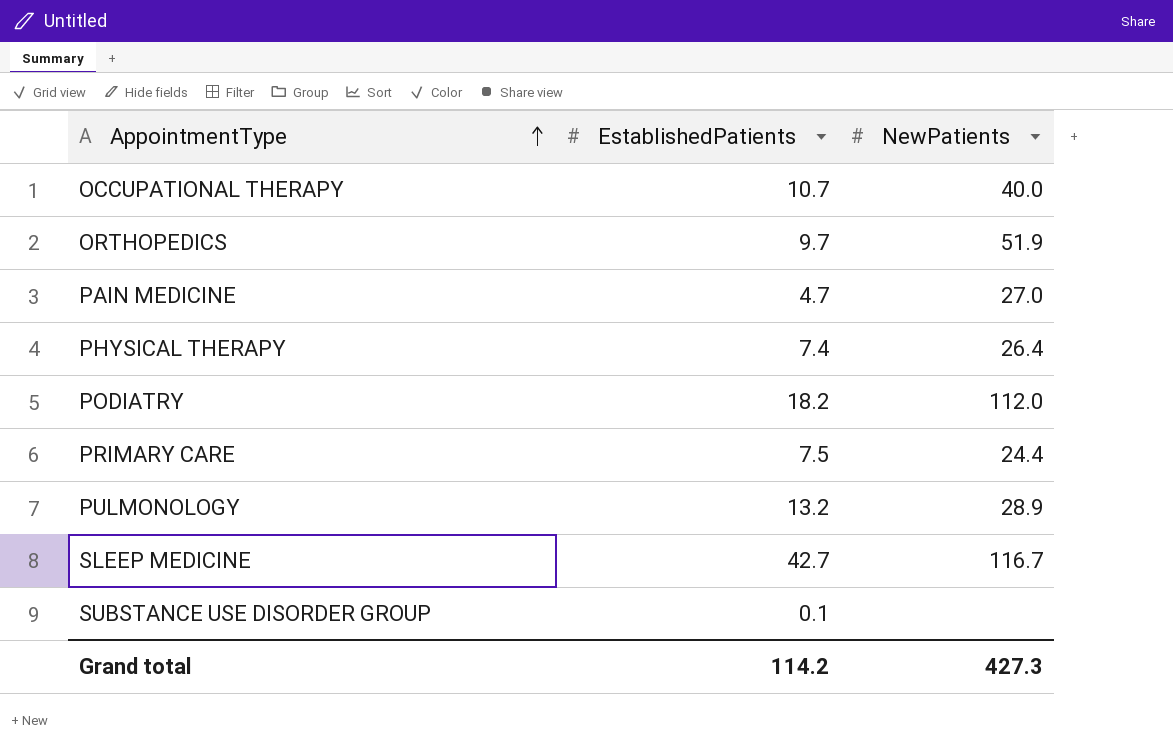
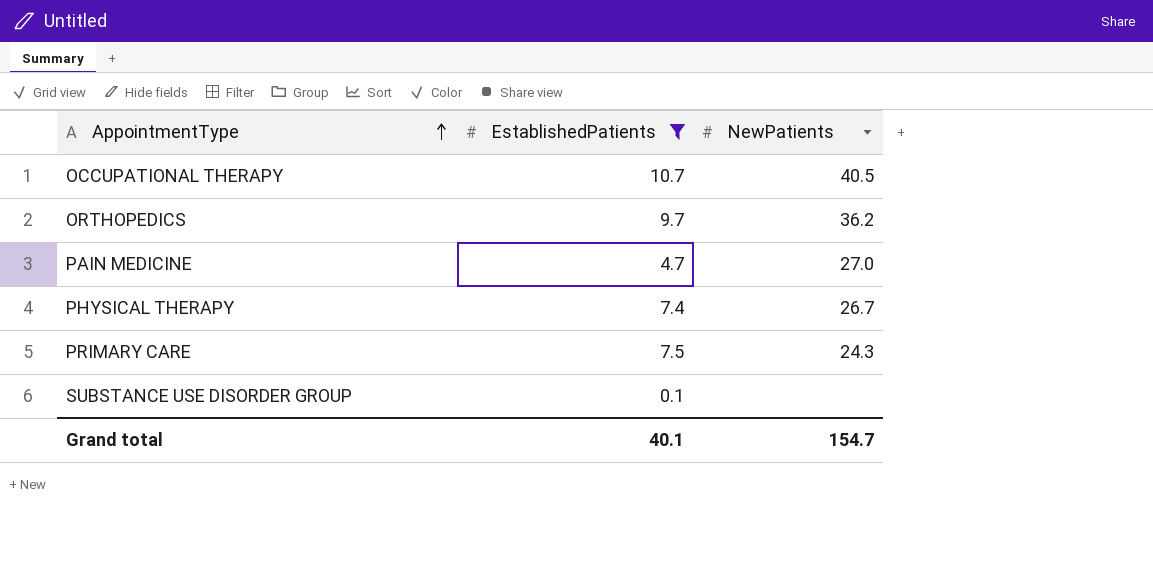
filter: none -> EstablishedPatients <= 10.7
OCCUPATIONAL THERAPY | NewPatients: 40.0 -> 40.5
ORTHOPEDICS | NewPatients: 51.9 -> 36.2
PHYSICAL THERAPY | NewPatients: 26.4 -> 26.7
PRIMARY CARE | NewPatients: 24.4 -> 24.3
Grand total | EstablishedPatients: 114.2 -> 40.1
Grand total | NewPatients: 427.3 -> 154.7

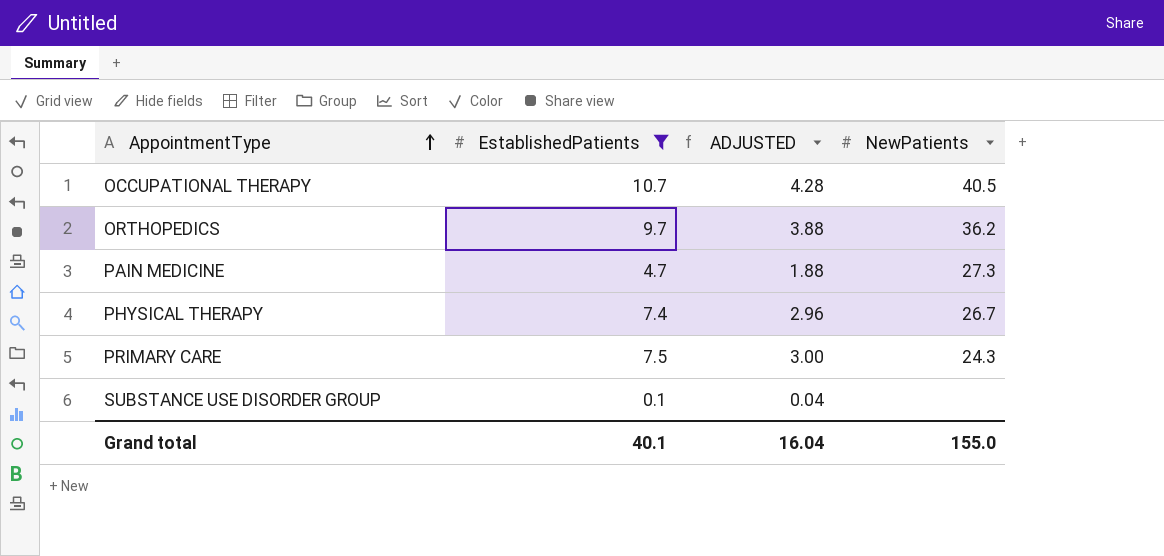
column ADJUSTED | formula: none -> [EstablishedPatients] * 0.4
PAIN MEDICINE | NewPatients: 27.0 -> 27.3
Grand total | NewPatients: 154.7 -> 155.0

